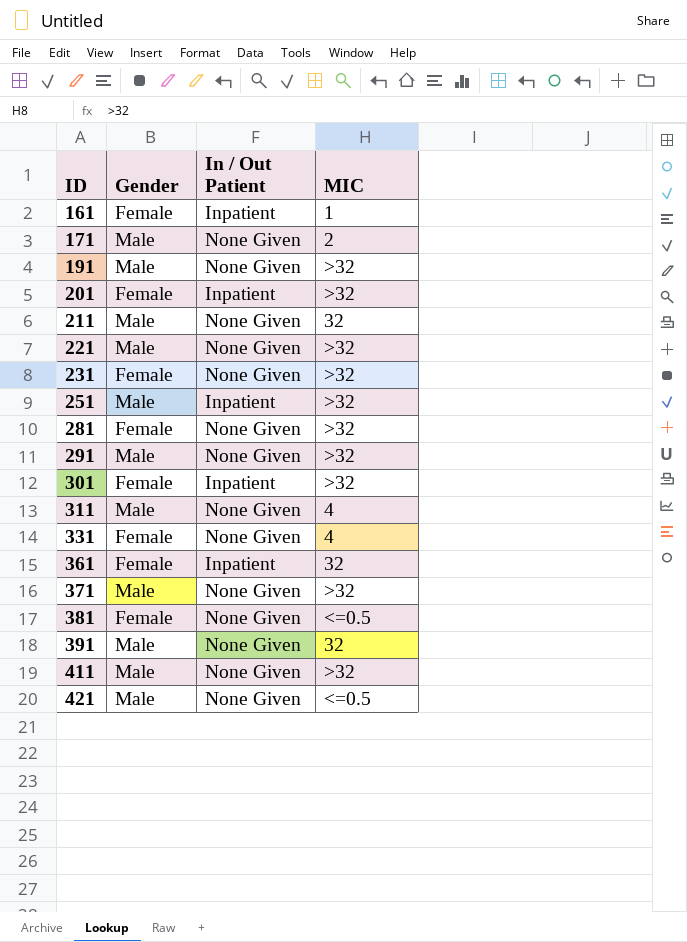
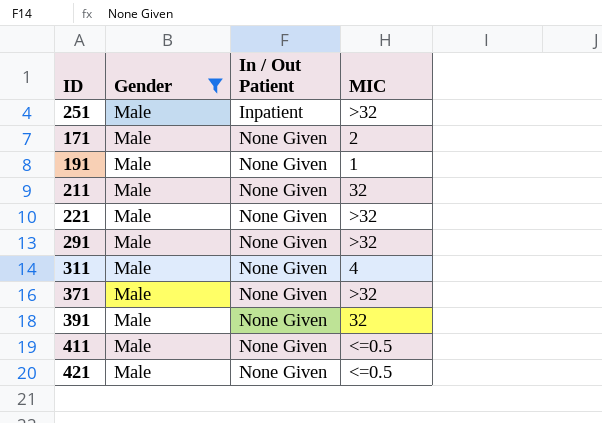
filter: none -> Gender = Male
row order: ID ascending -> In / Out Patient ascending
191 | MIC: >32 -> 1
411 | MIC: >32 -> <=0.5

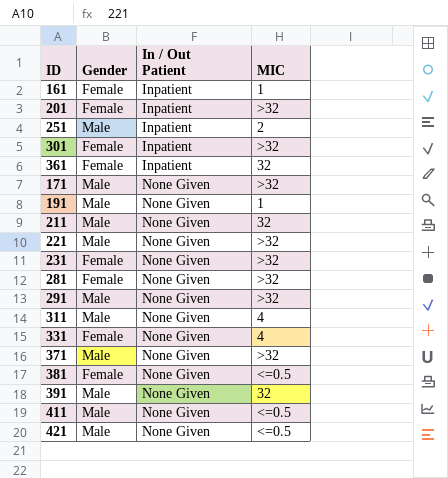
filter: Gender = Male -> none
251 | MIC: >32 -> 2
171 | MIC: 2 -> >32

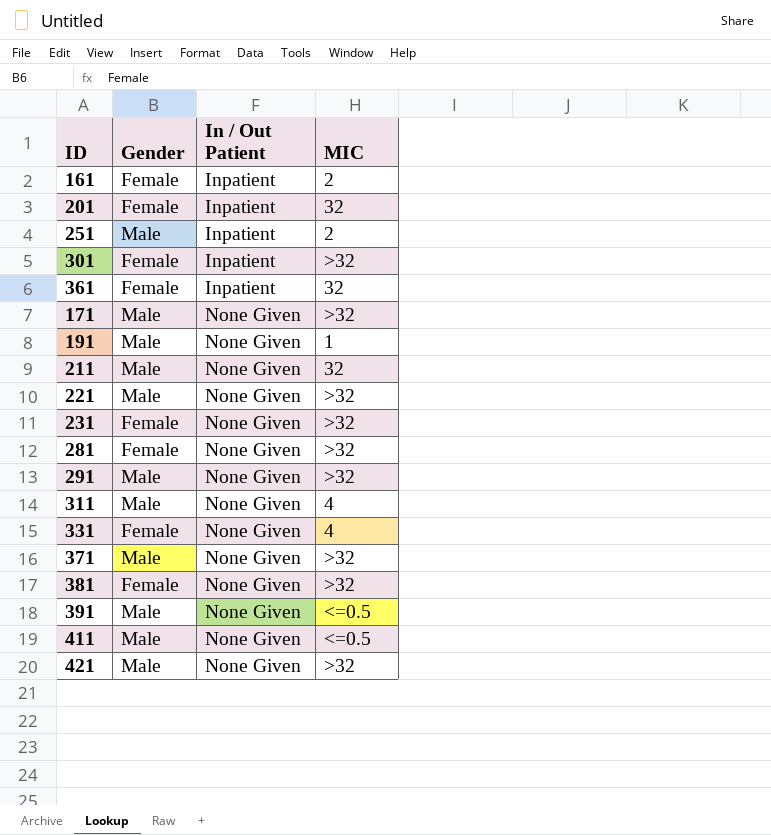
161 | MIC: 1 -> 2
201 | MIC: >32 -> 32
381 | MIC: <=0.5 -> >32
391 | MIC: 32 -> <=0.5
421 | MIC: <=0.5 -> >32

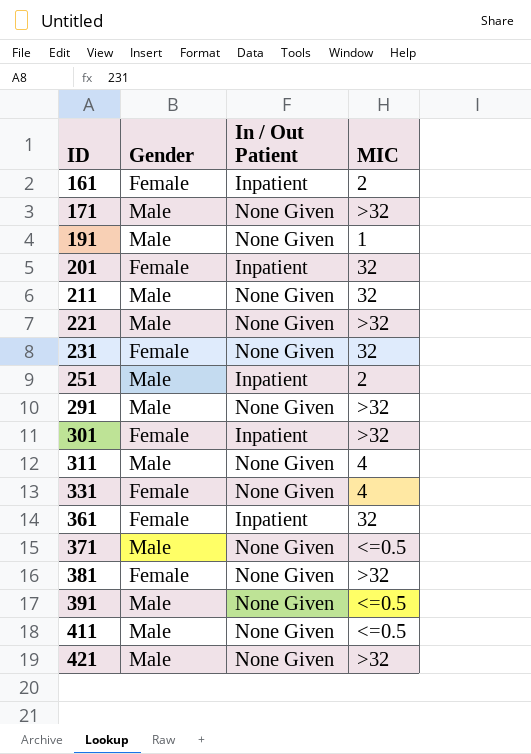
row order: In / Out Patient ascending -> ID ascending
row 281: Female | None Given | >32 -> none
231 | MIC: >32 -> 32
371 | MIC: >32 -> <=0.5

